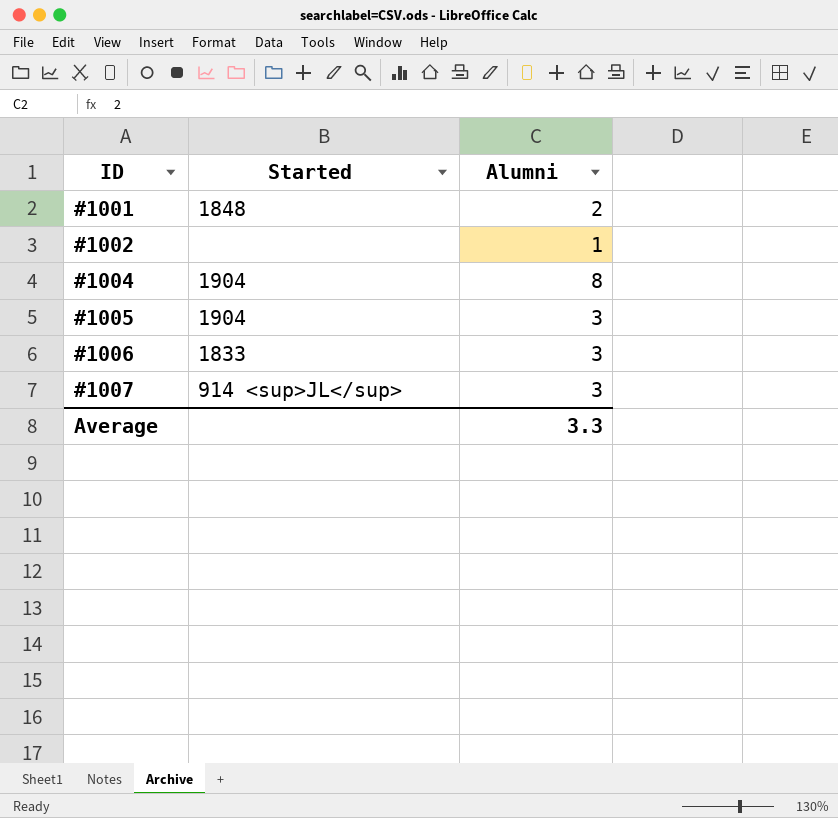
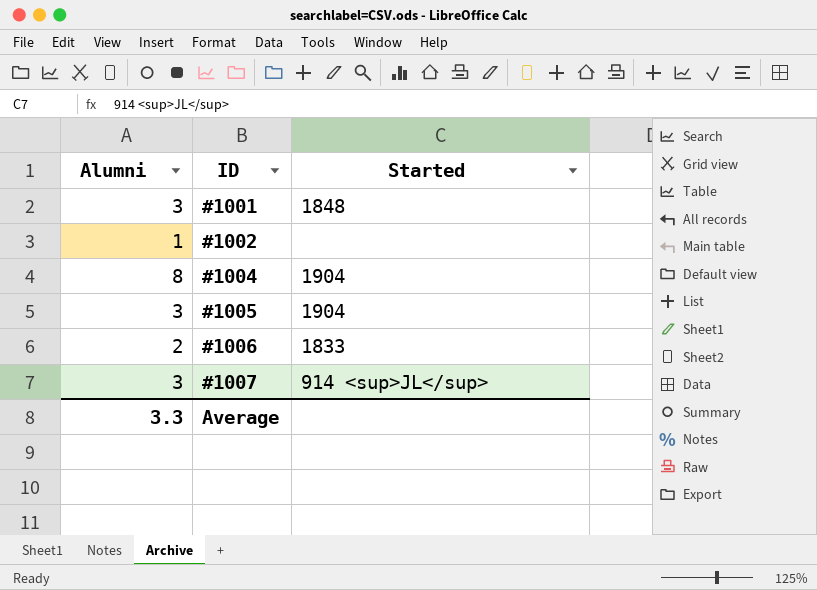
column Alumni | position: 3 -> 1
#1001 | Alumni: 2 -> 3
#1006 | Alumni: 3 -> 2

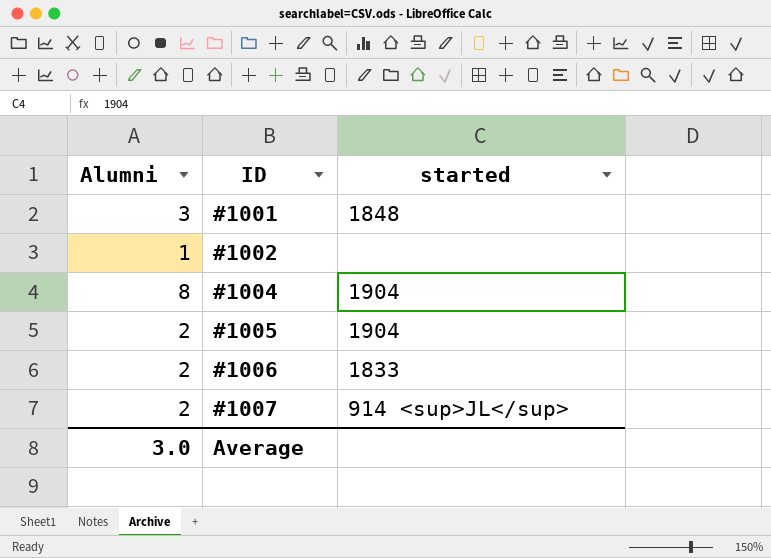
column name: Started -> started
#1005 | Alumni: 3 -> 2
#1007 | Alumni: 3 -> 2
Average | Alumni: 3.3 -> 3.0

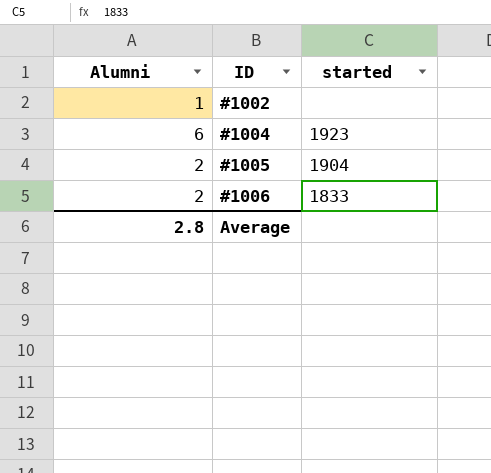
row #1001: 3 | 1848 -> none
row #1007: 2 | 914 <sup>JL</sup> -> none
#1004 | Alumni: 8 -> 6
#1004 | started: 1904 -> 1923
Average | Alumni: 3.0 -> 2.8

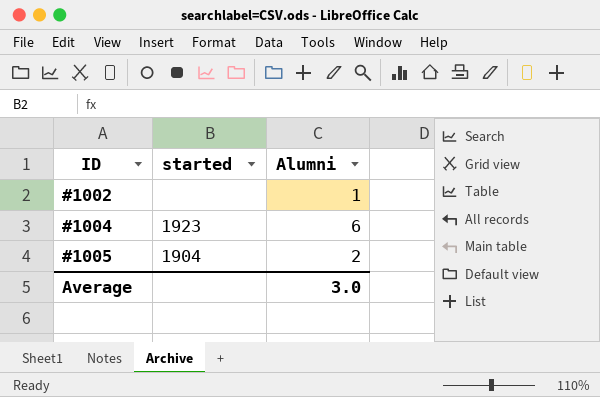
column Alumni | position: 1 -> 3
row #1006: 2 | 1833 -> none
Average | Alumni: 2.8 -> 3.0

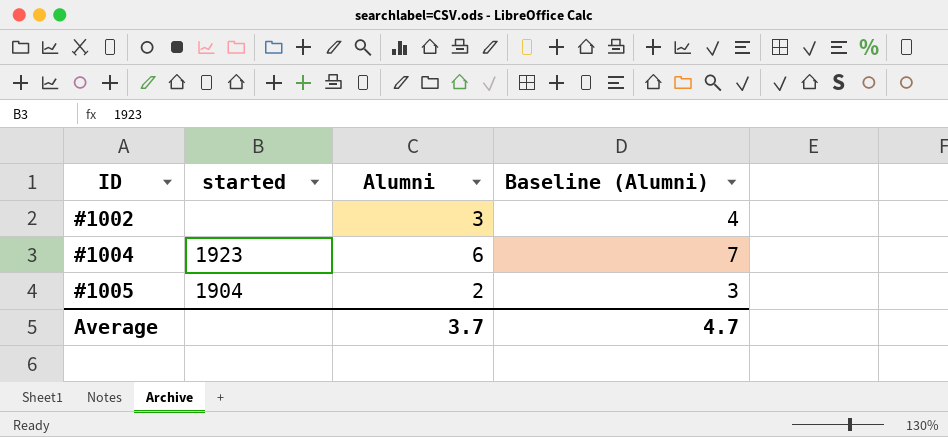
column Baseline (Alumni) | formula: none -> [Alumni] + 1
#1002 | Alumni: 1 -> 3
Average | Alumni: 3.0 -> 3.7

